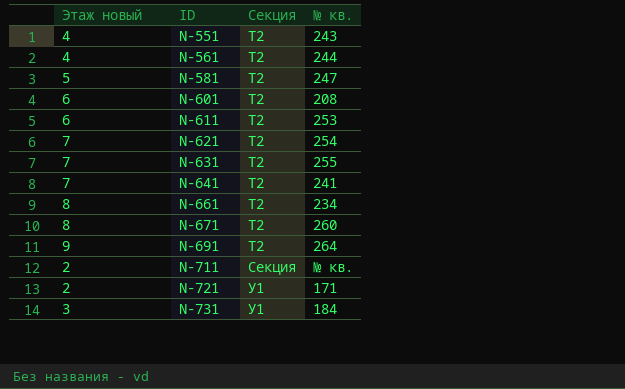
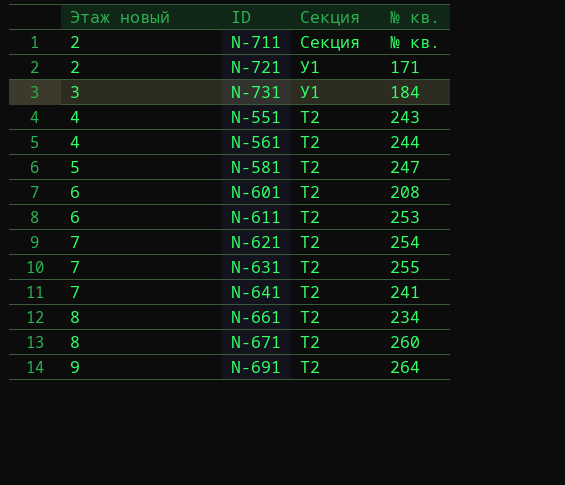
row order: ID ascending -> Этаж новый ascending

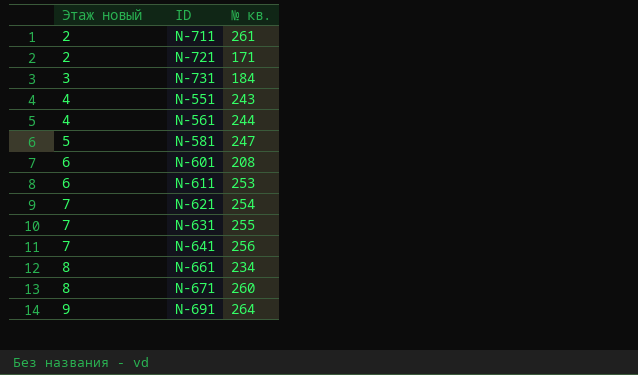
column Секция | position: 3 -> none
N-711 | № кв.: № кв. -> 261
N-641 | № кв.: 241 -> 256

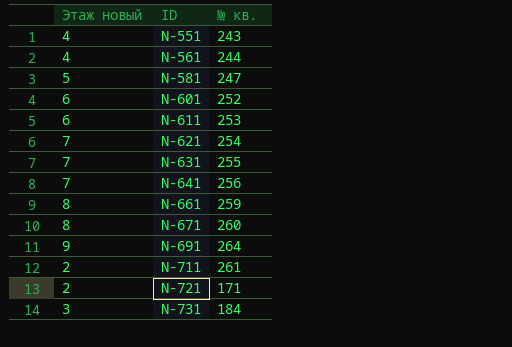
row order: Этаж новый ascending -> ID ascending
N-601 | № кв.: 208 -> 252
N-661 | № кв.: 234 -> 259

